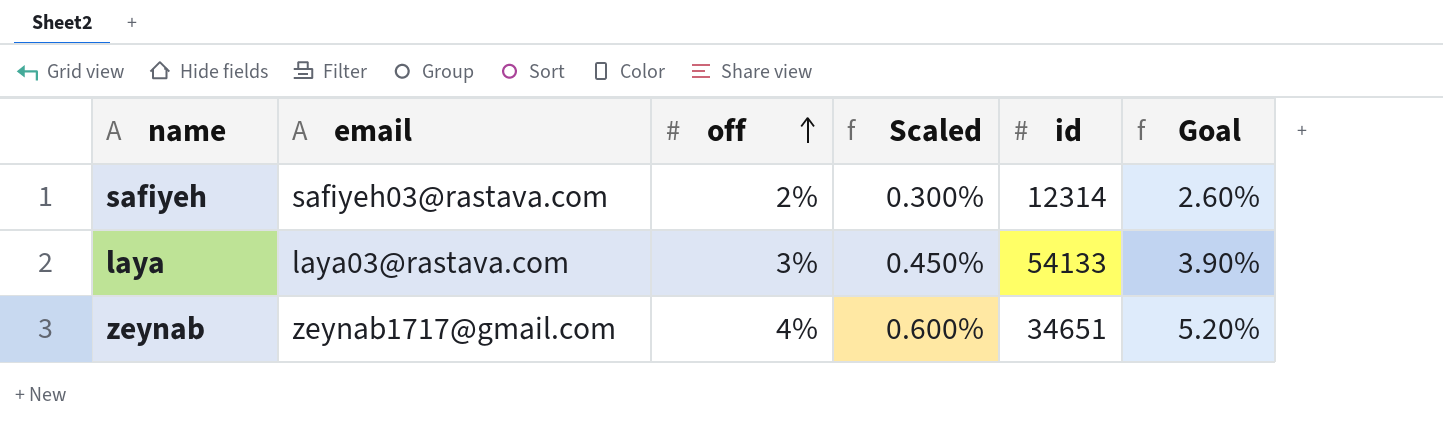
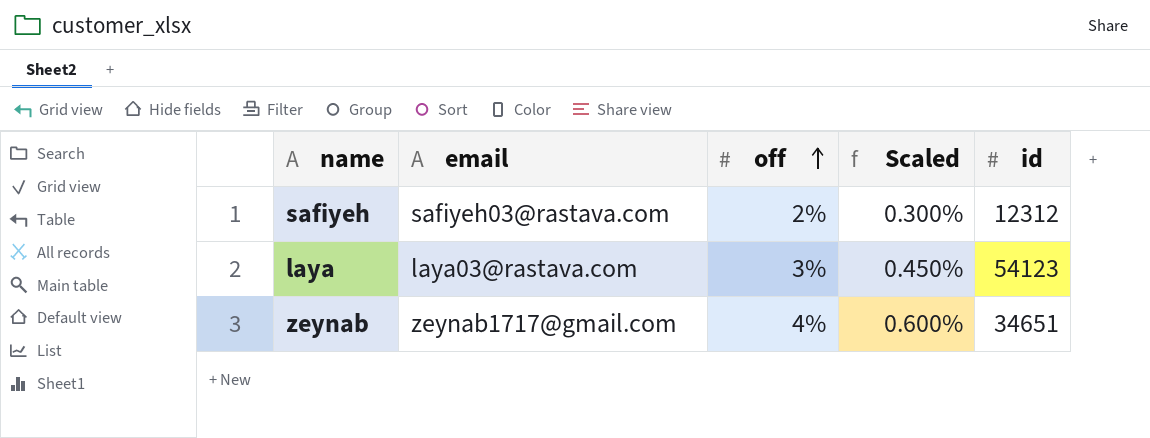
column Goal | formula: [off] * 1.3 -> none
safiyeh | id: 12314 -> 12312
laya | id: 54133 -> 54123

